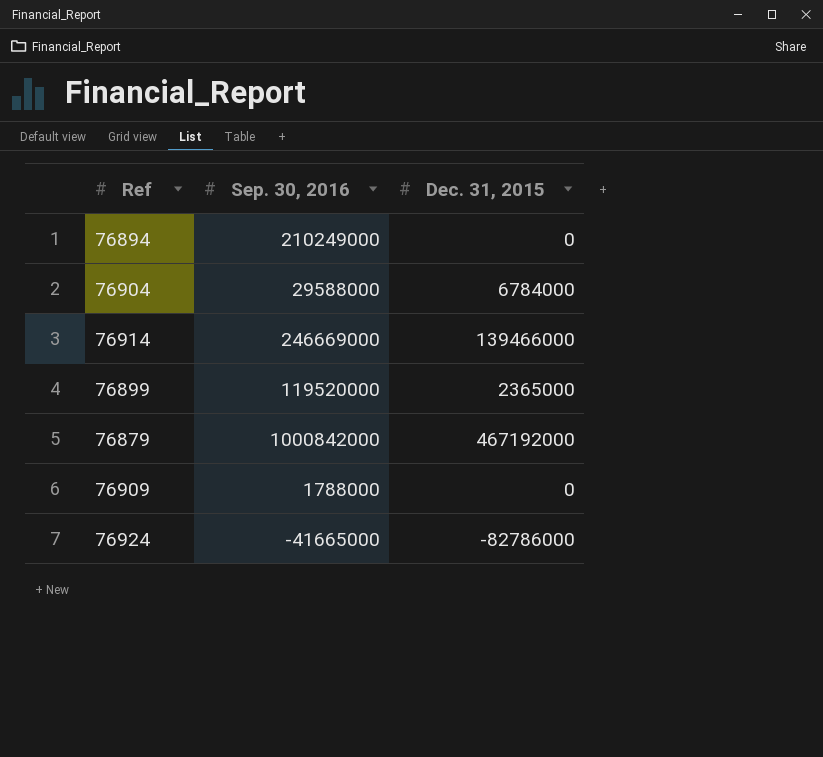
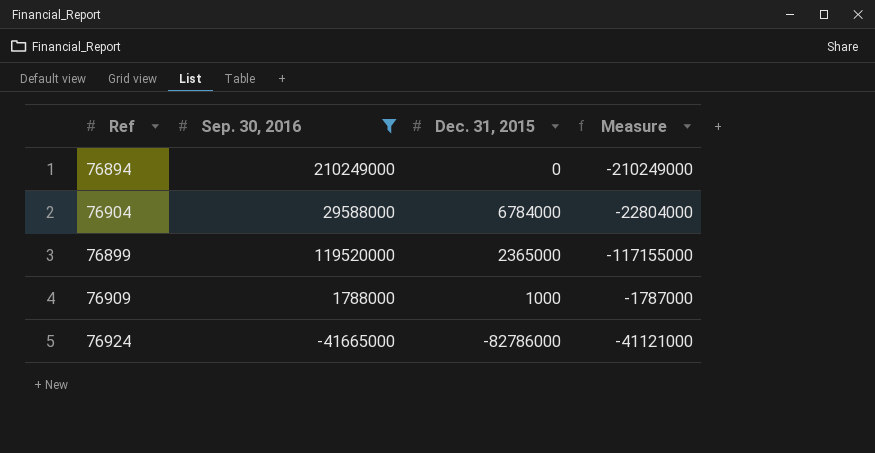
filter: none -> Sep. 30, 2016 <= 210249000
column Measure | formula: none -> [Dec. 31, 2015] - [Sep. 30, 2016]
76909 | Dec. 31, 2015: 0 -> 1000

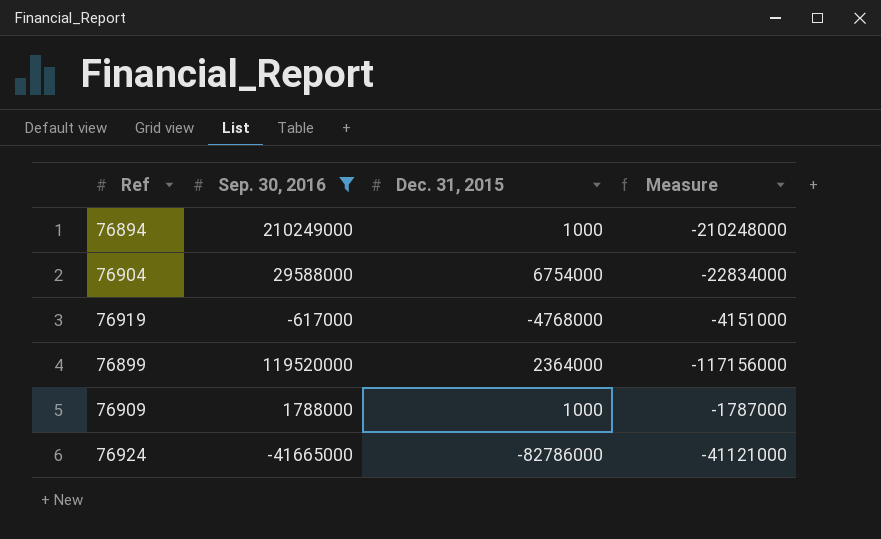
76894 | Dec. 31, 2015: 0 -> 1000
76894 | Measure: -210249000 -> -210248000
76904 | Dec. 31, 2015: 6784000 -> 6754000
76904 | Measure: -22804000 -> -22834000
row 76919: none -> -617000 | -4768000 | -4151000
76899 | Dec. 31, 2015: 2365000 -> 2364000
76899 | Measure: -117155000 -> -117156000

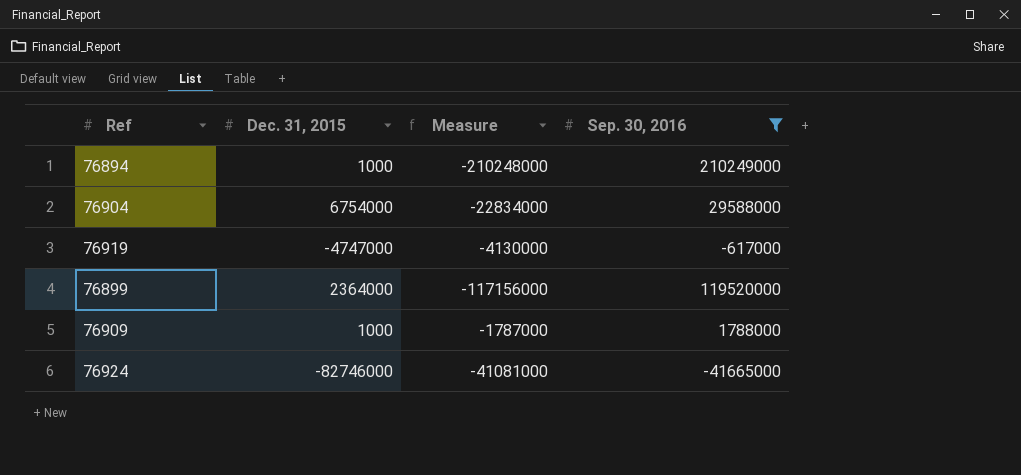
column Sep. 30, 2016 | position: 2 -> 4
76919 | Dec. 31, 2015: -4768000 -> -4747000
76919 | Measure: -4151000 -> -4130000
76924 | Dec. 31, 2015: -82786000 -> -82746000
76924 | Measure: -41121000 -> -41081000

